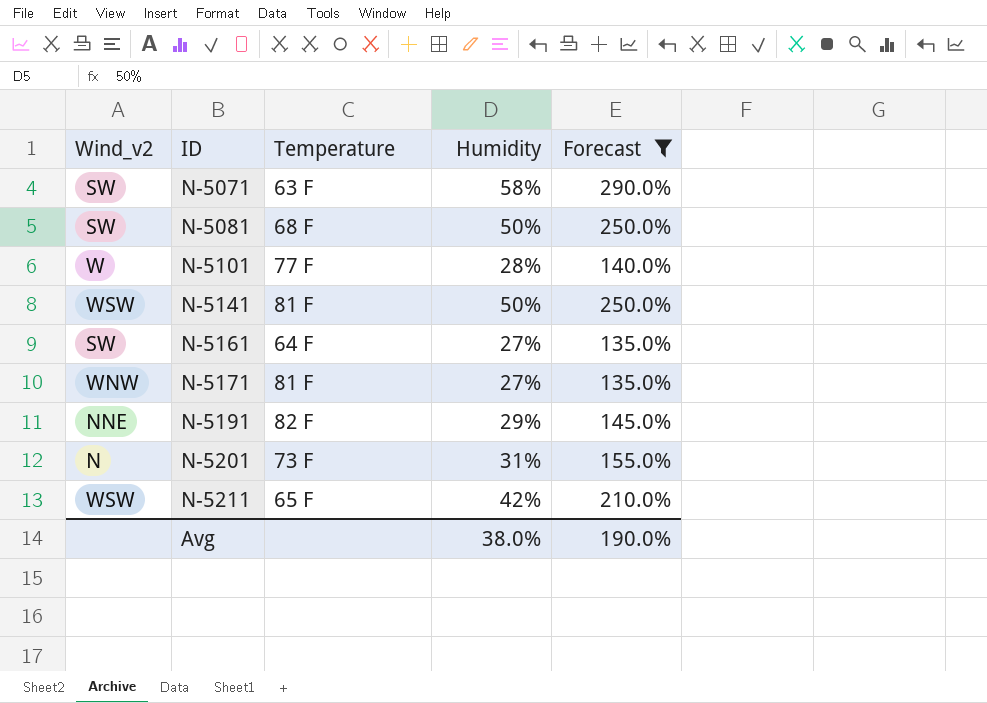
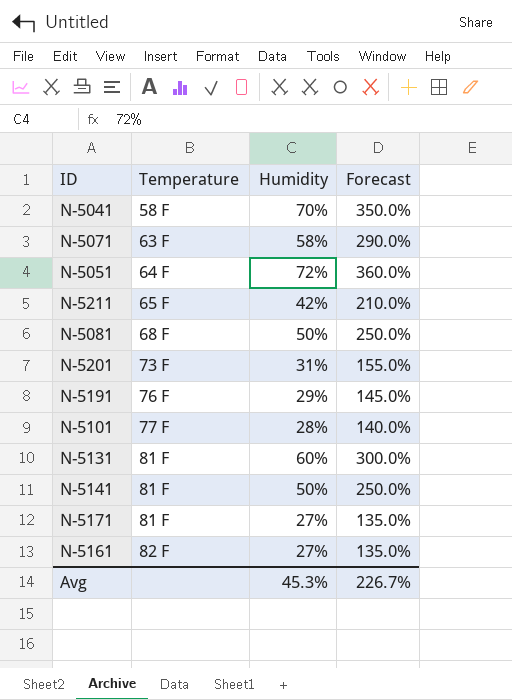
filter: Forecast <= 290.0% -> none
row order: ID ascending -> Temperature ascending
column Wind_v2 | position: 1 -> none
N-5191 | Temperature: 82 F -> 76 F
N-5161 | Temperature: 64 F -> 82 F
Avg | Humidity: 38.0% -> 45.3%
Avg | Forecast: 190.0% -> 226.7%

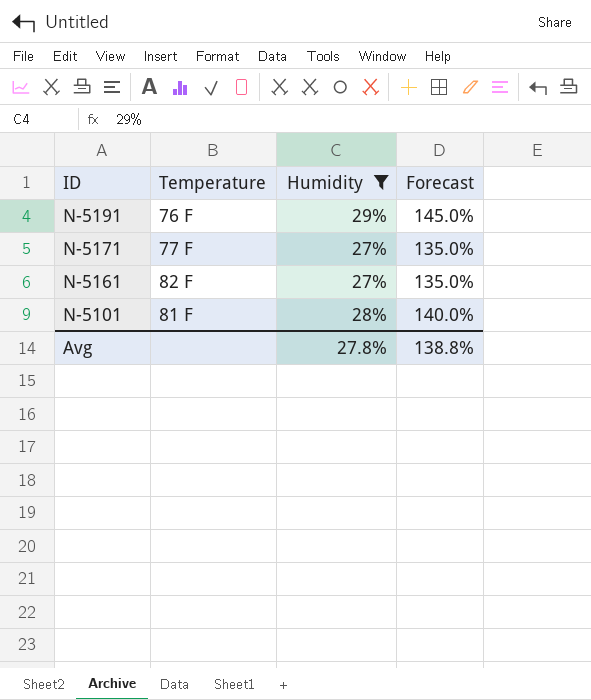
filter: none -> Humidity <= 29%
row order: Temperature ascending -> ID descending
N-5171 | Temperature: 81 F -> 77 F
N-5101 | Temperature: 77 F -> 81 F
Avg | Humidity: 45.3% -> 27.8%
Avg | Forecast: 226.7% -> 138.8%

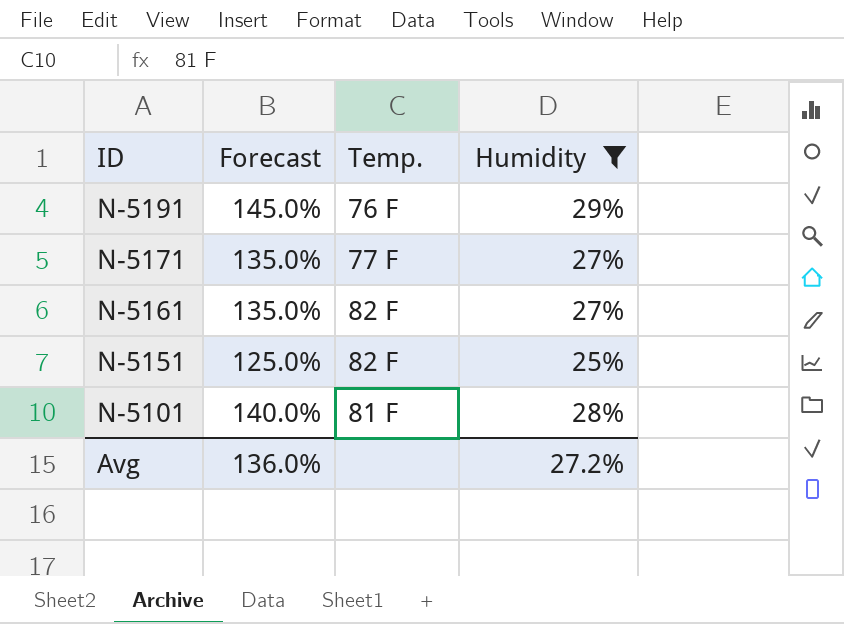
column Forecast | position: 4 -> 2
column name: Temperature -> Temp.
row N-5151: none -> 125.0% | 82 F | 25%
Avg | Forecast: 138.8% -> 136.0%
Avg | Humidity: 27.8% -> 27.2%

